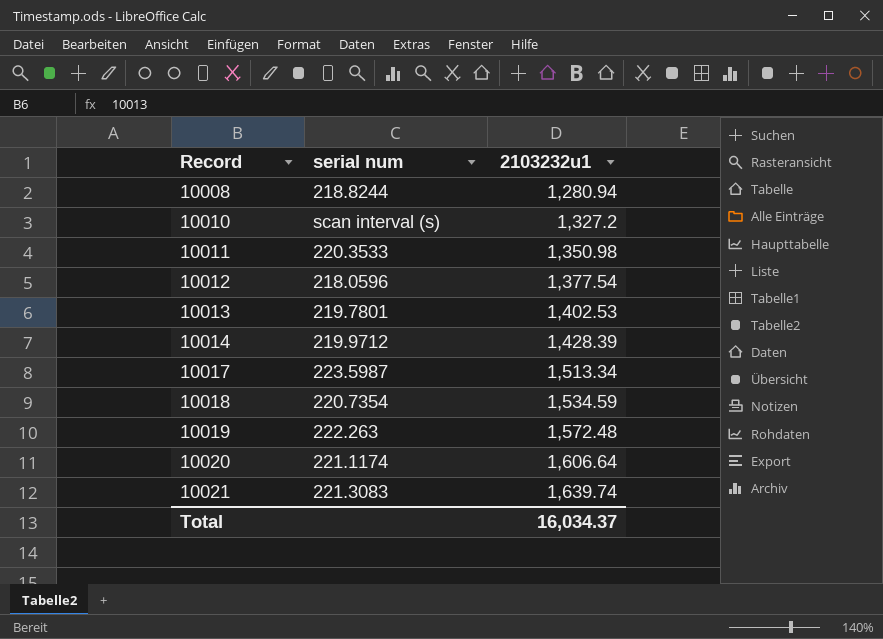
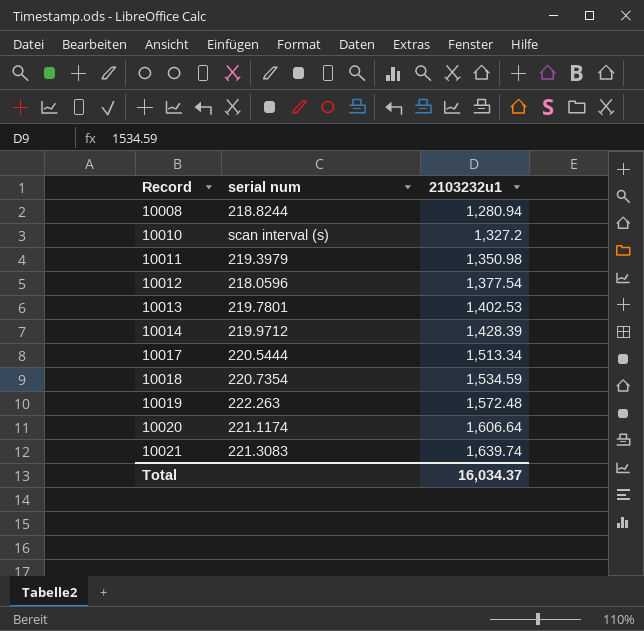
10011 | serial num: 220.3533 -> 219.3979
10017 | serial num: 223.5987 -> 220.5444

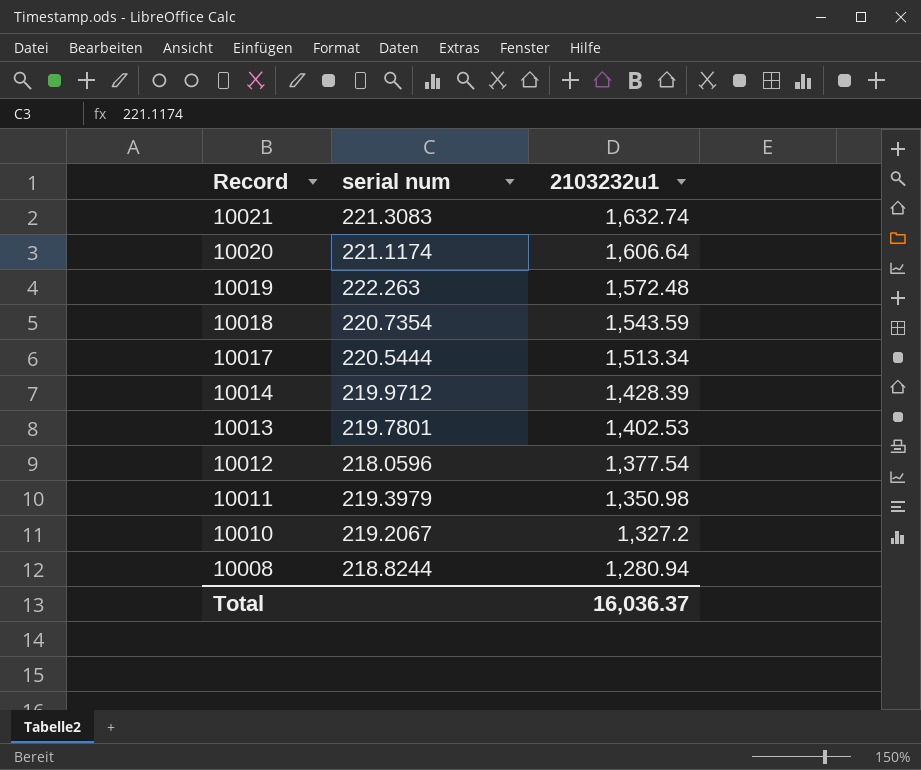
row order: Record ascending -> Record descending
10021 | 2103232u1: 1,639.74 -> 1,632.74
10018 | 2103232u1: 1,534.59 -> 1,543.59
10010 | serial num: scan interval (s) -> 219.2067
Total | 2103232u1: 16,034.37 -> 16,036.37

